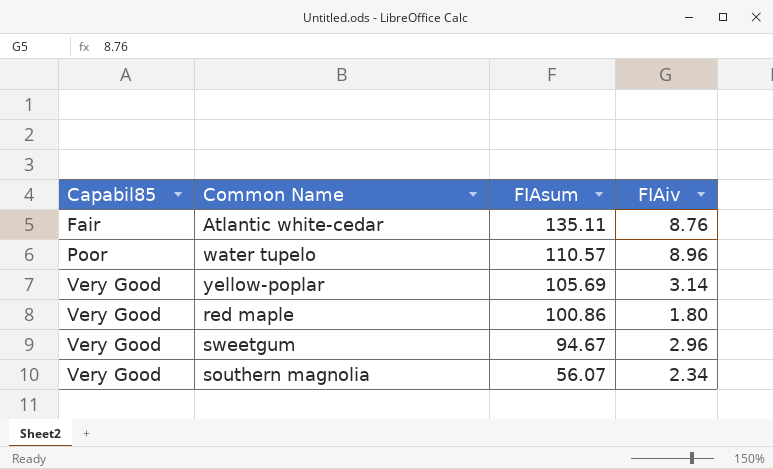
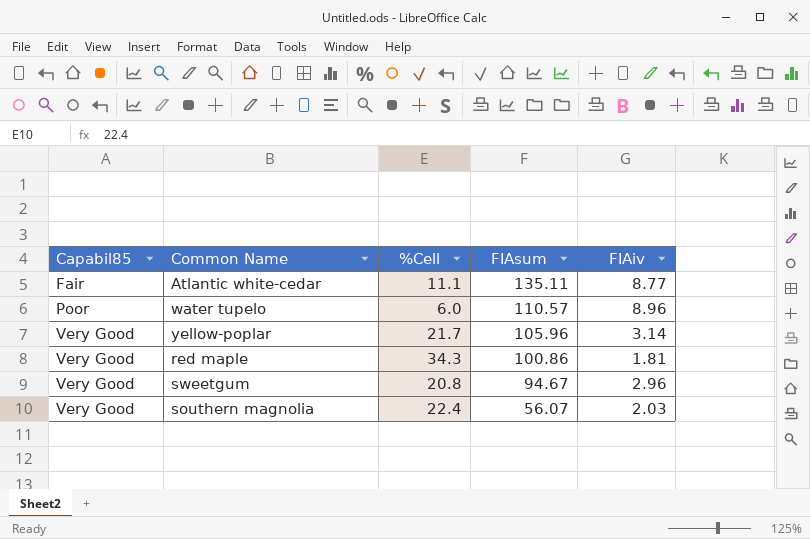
column %Cell | position: none -> 3
Atlantic white-cedar | FIAiv: 8.76 -> 8.77
yellow-poplar | FIAsum: 105.69 -> 105.96
red maple | FIAiv: 1.80 -> 1.81
southern magnolia | FIAiv: 2.34 -> 2.03

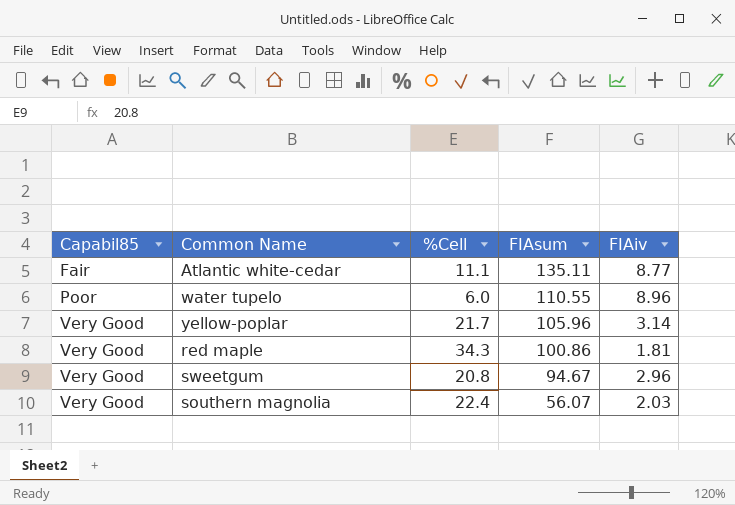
water tupelo | FIAsum: 110.57 -> 110.55

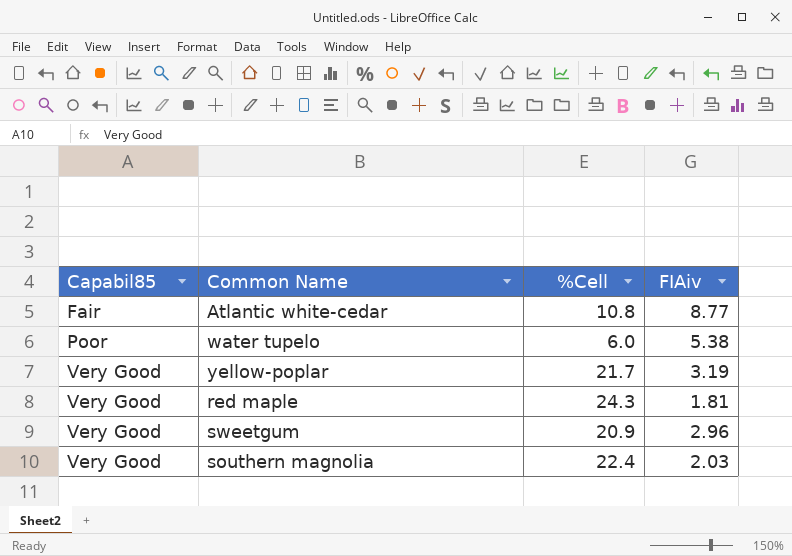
column FIAsum | position: 4 -> none
Atlantic white-cedar | %Cell: 11.1 -> 10.8
water tupelo | FIAiv: 8.96 -> 5.38
yellow-poplar | FIAiv: 3.14 -> 3.19
red maple | %Cell: 34.3 -> 24.3
sweetgum | %Cell: 20.8 -> 20.9

